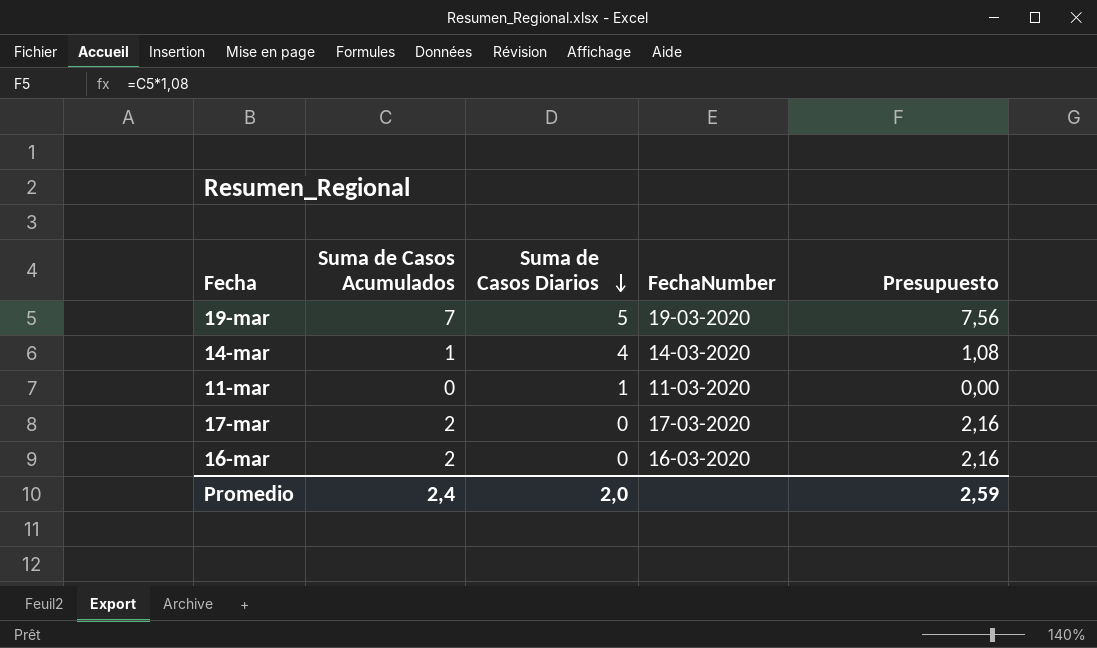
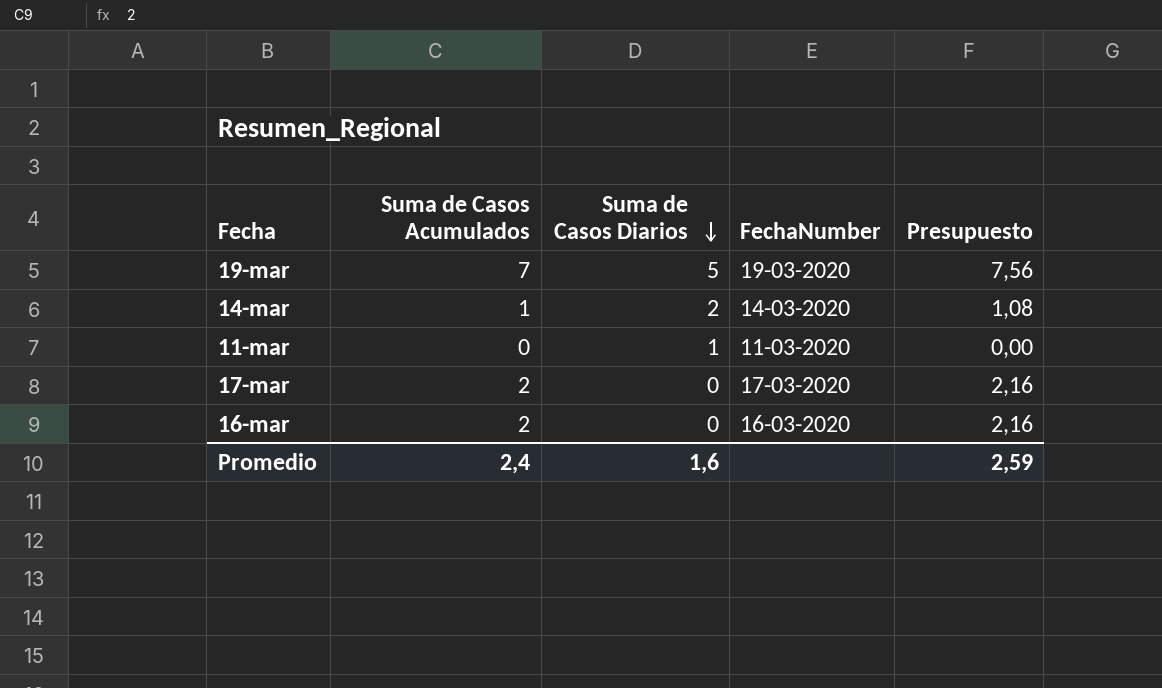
14-mar | Suma de Casos Diarios: 4 -> 2
Promedio | Suma de Casos Diarios: 2,0 -> 1,6

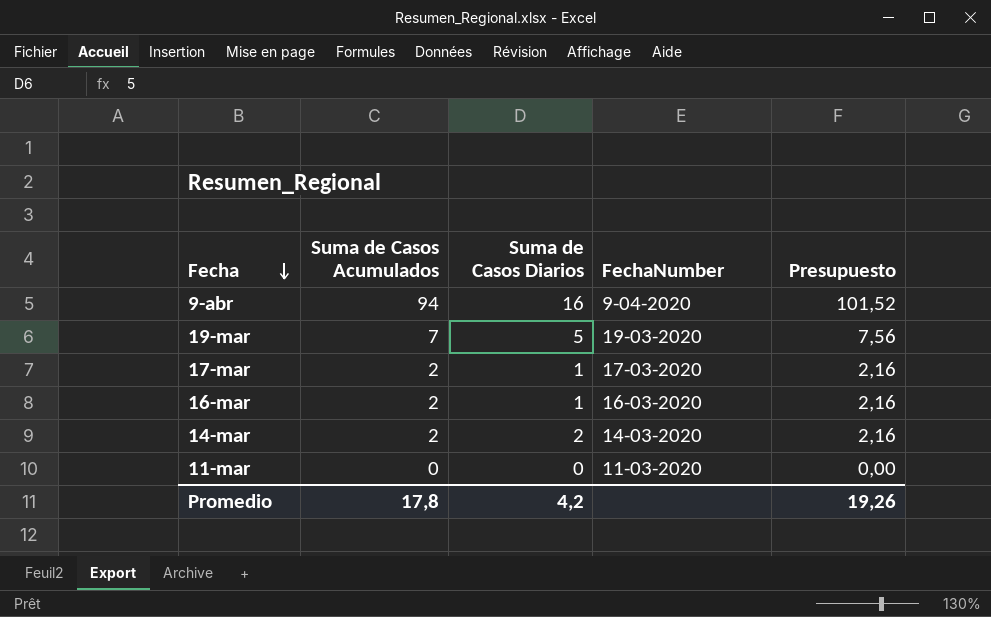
row order: Suma de Casos Diarios descending -> Fecha descending
row 9-abr: none -> 94 | 16 | 9-04-2020 | 101,52
17-mar | Suma de Casos Diarios: 0 -> 1
16-mar | Suma de Casos Diarios: 0 -> 1
14-mar | Suma de Casos Acumulados: 1 -> 2
14-mar | Presupuesto: 1,08 -> 2,16
11-mar | Suma de Casos Diarios: 1 -> 0
Promedio | Suma de Casos Acumulados: 2,4 -> 17,8
Promedio | Suma de Casos Diarios: 1,6 -> 4,2
Promedio | Presupuesto: 2,59 -> 19,26

